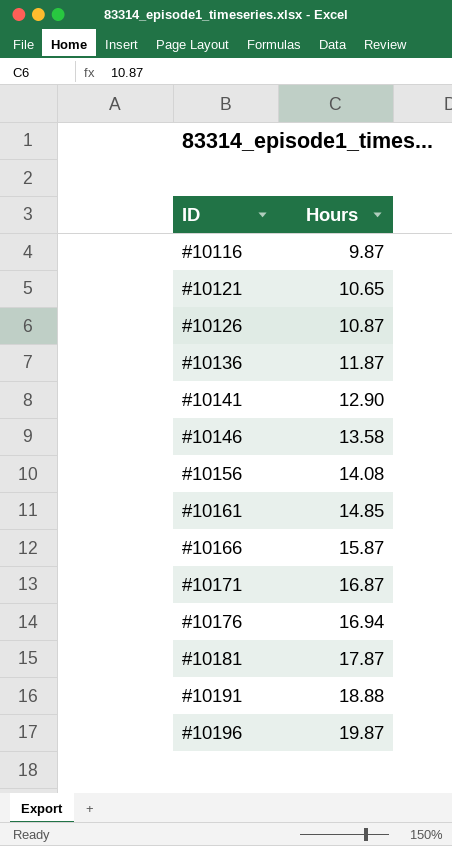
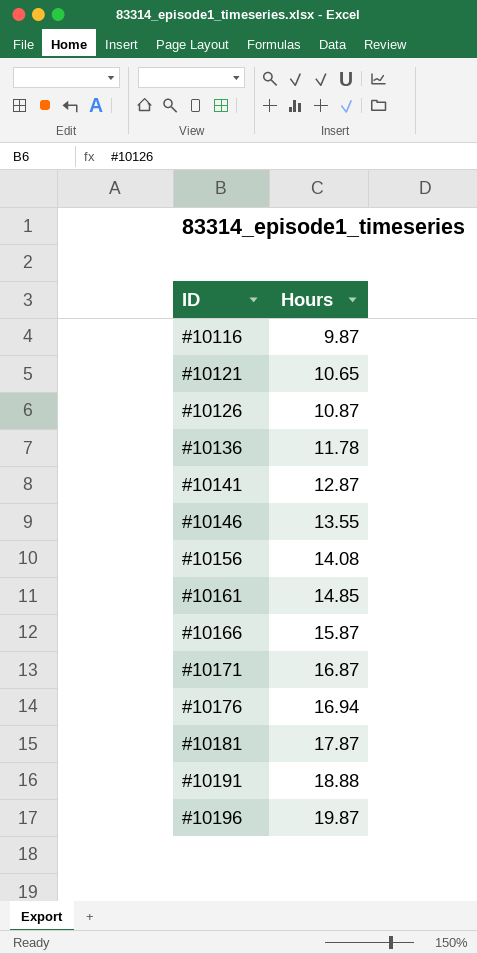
#10136 | Hours: 11.87 -> 11.78
#10141 | Hours: 12.90 -> 12.87
#10146 | Hours: 13.58 -> 13.55

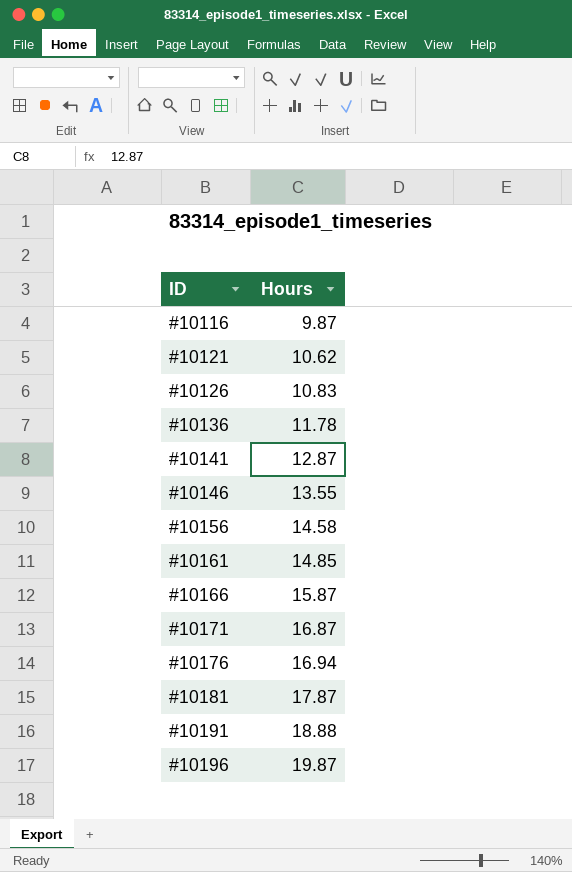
#10121 | Hours: 10.65 -> 10.62
#10126 | Hours: 10.87 -> 10.83
#10156 | Hours: 14.08 -> 14.58

